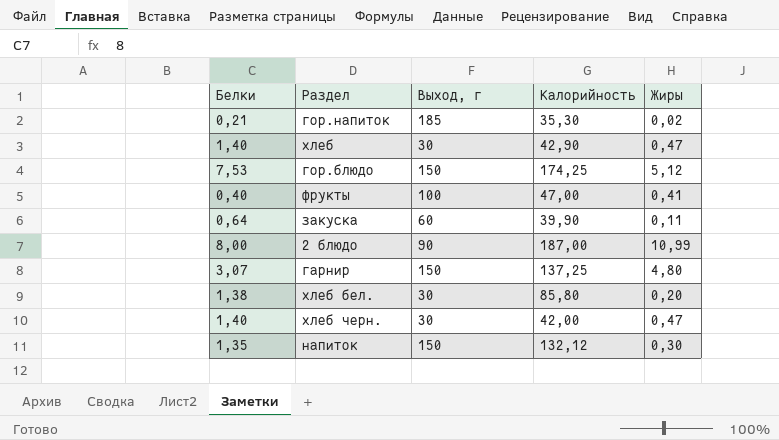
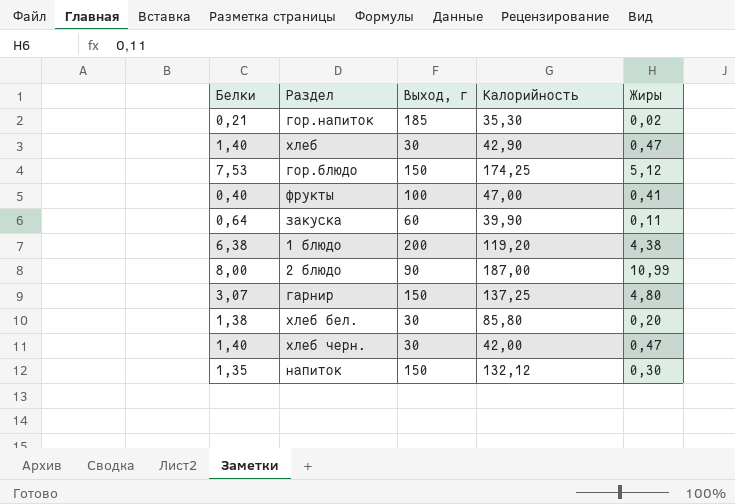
row 1 блюдо: none -> 6,38 | 200 | 119,20 | 4,38

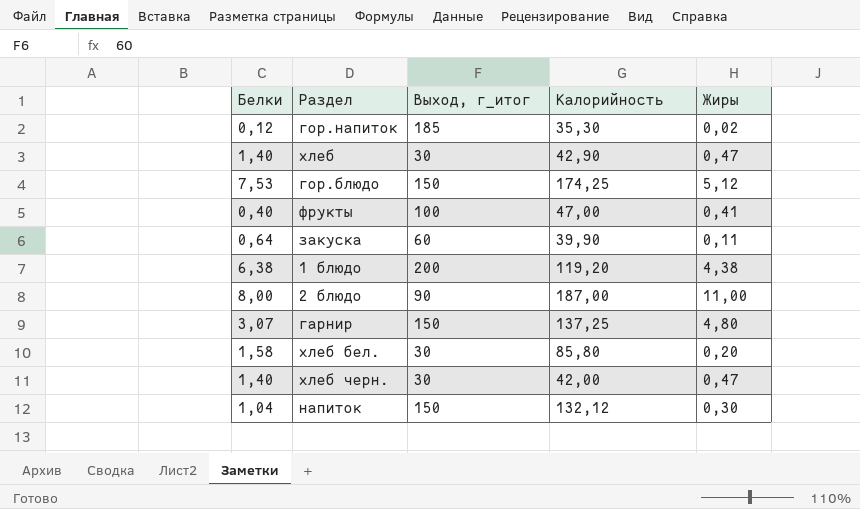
column name: Выход, г -> Выход, г_итог
гор.напиток | Белки: 0,21 -> 0,12
2 блюдо | Жиры: 10,99 -> 11,00
хлеб бел. | Белки: 1,38 -> 1,58
напиток | Белки: 1,35 -> 1,04

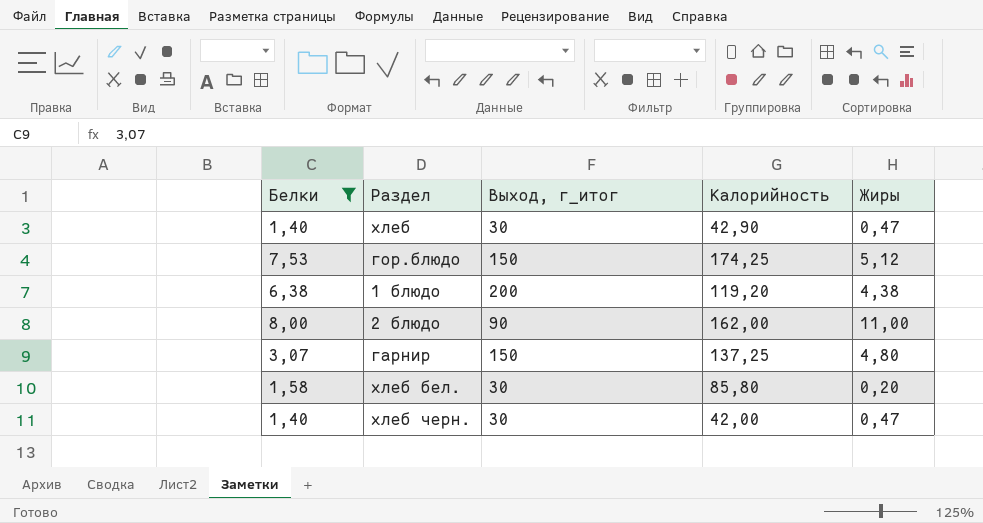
filter: none -> Белки >= 1,40
2 блюдо | Калорийность: 187,00 -> 162,00

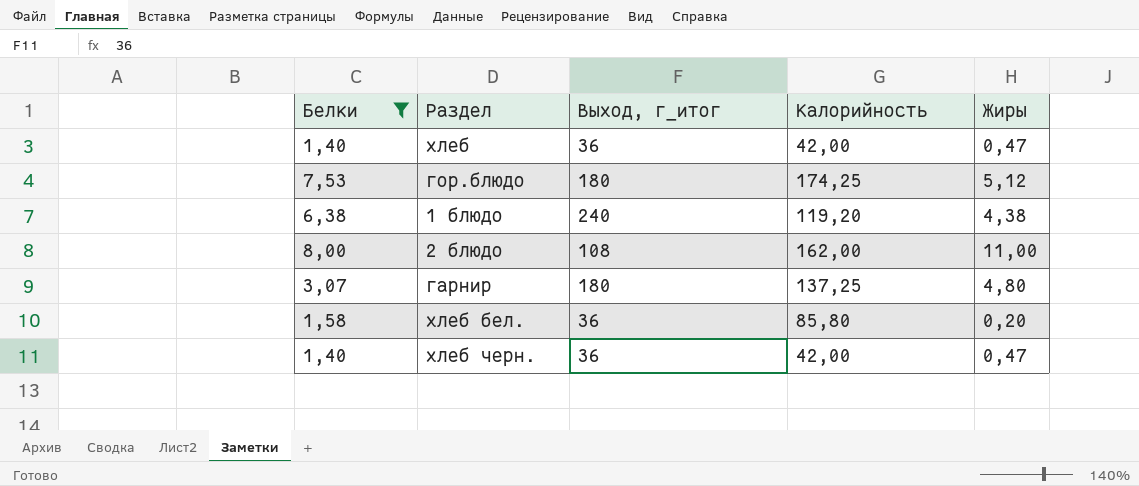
хлеб | Выход, г_итог: 30 -> 36
хлеб | Калорийность: 42,90 -> 42,00
гор.блюдо | Выход, г_итог: 150 -> 180
1 блюдо | Выход, г_итог: 200 -> 240
2 блюдо | Выход, г_итог: 90 -> 108
гарнир | Выход, г_итог: 150 -> 180
хлеб бел. | Выход, г_итог: 30 -> 36
хлеб черн. | Выход, г_итог: 30 -> 36

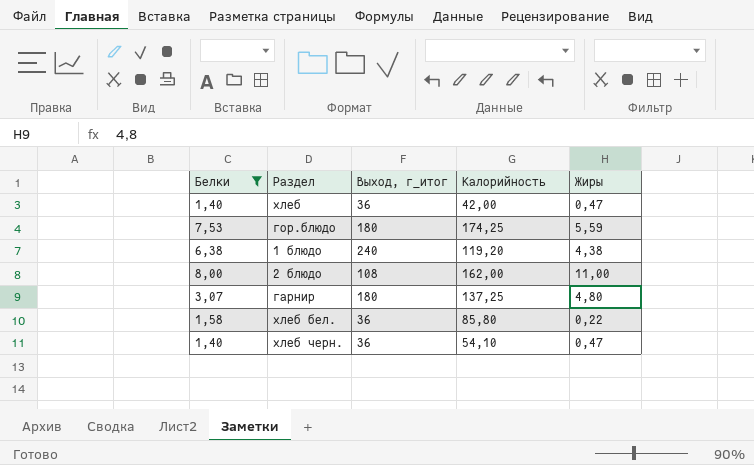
гор.блюдо | Жиры: 5,12 -> 5,59
хлеб бел. | Жиры: 0,20 -> 0,22
хлеб черн. | Калорийность: 42,00 -> 54,10

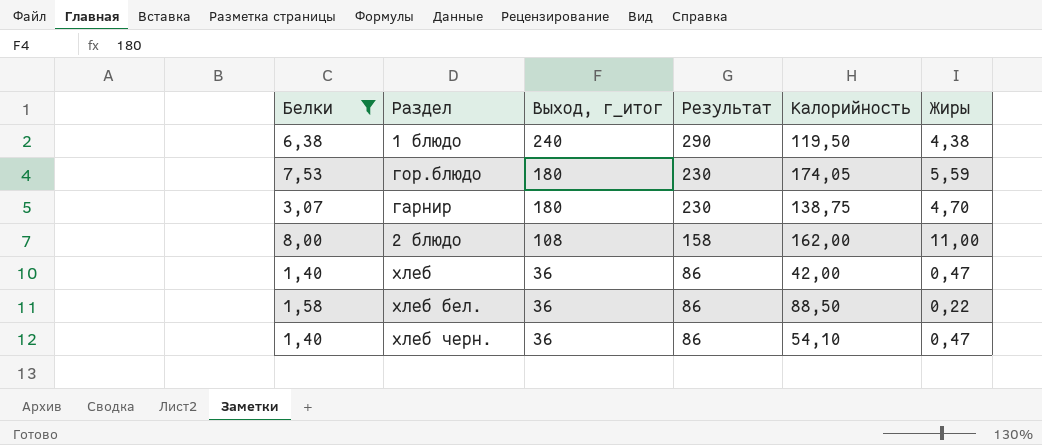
row order: none -> Выход, г_итог descending
column Результат | formula: none -> [Выход, г_итог] + 50
1 блюдо | Калорийность: 119,20 -> 119,50
гор.блюдо | Калорийность: 174,25 -> 174,05
гарнир | Калорийность: 137,25 -> 138,75
гарнир | Жиры: 4,80 -> 4,70
хлеб бел. | Калорийность: 85,80 -> 88,50

